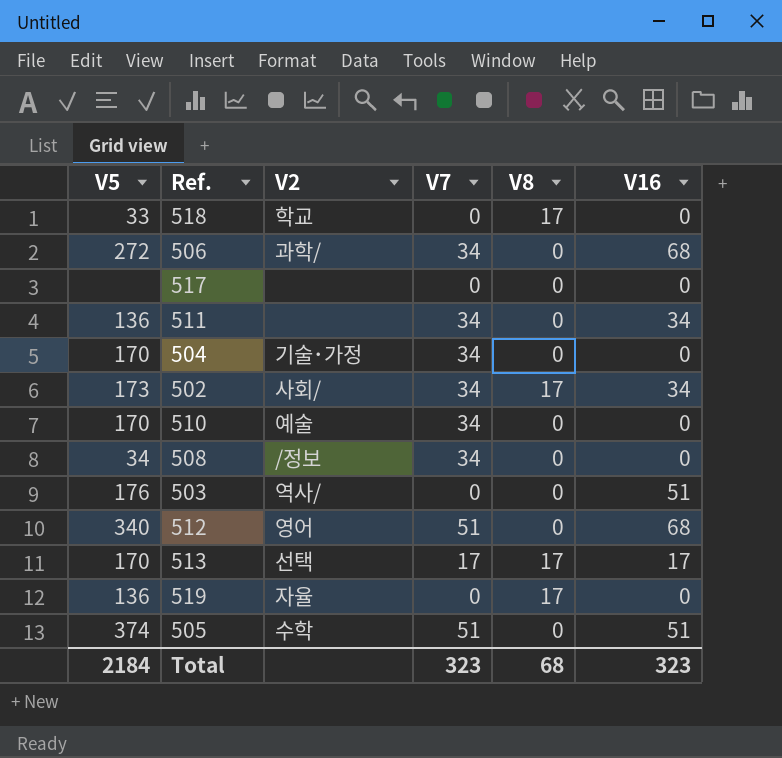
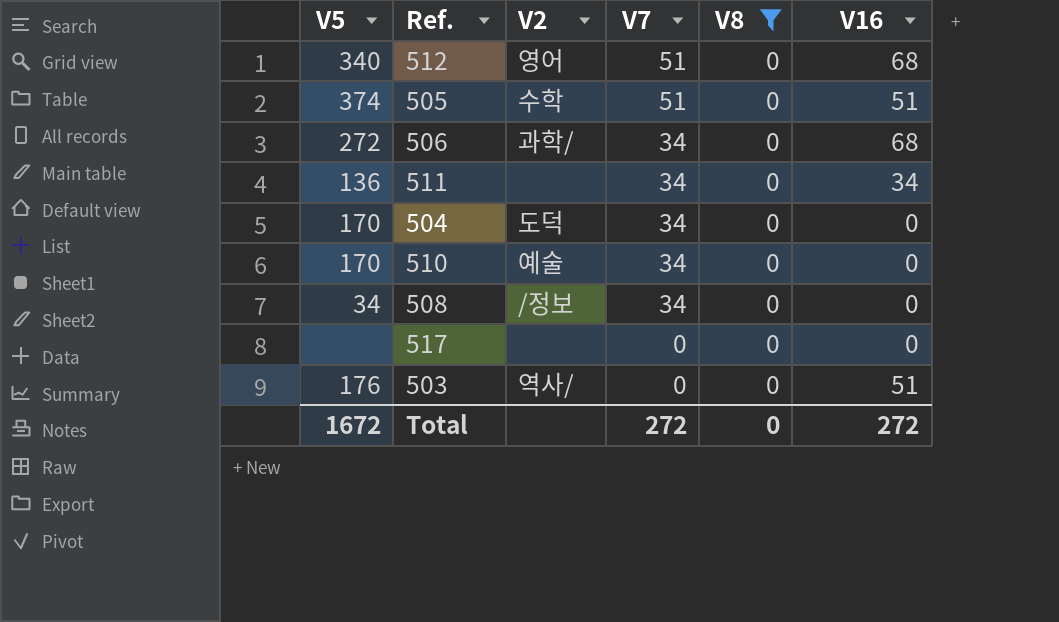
filter: none -> V8 = 0
row order: none -> V7 descending
504 | V2: 기술･가정 -> 도덕
Total | V5: 2184 -> 1672
Total | V7: 323 -> 272
Total | V8: 68 -> 0
Total | V16: 323 -> 272

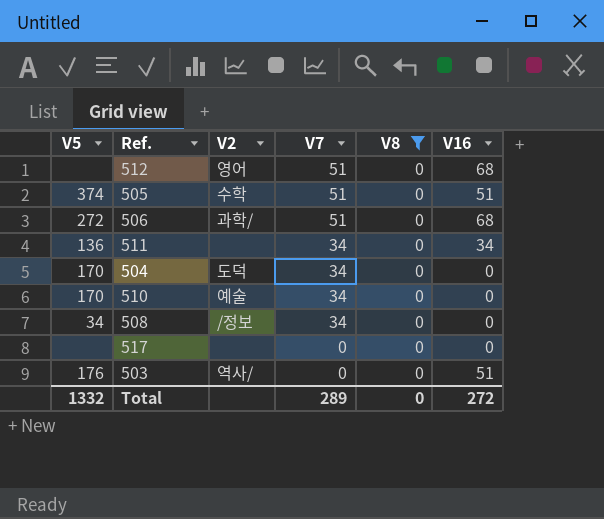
512 | V5: 340 -> none
506 | V7: 34 -> 51
Total | V5: 1672 -> 1332
Total | V7: 272 -> 289

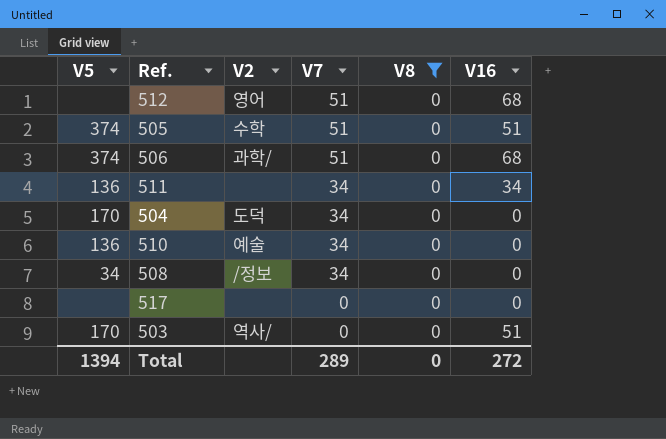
506 | V5: 272 -> 374
510 | V5: 170 -> 136
503 | V5: 176 -> 170
Total | V5: 1332 -> 1394

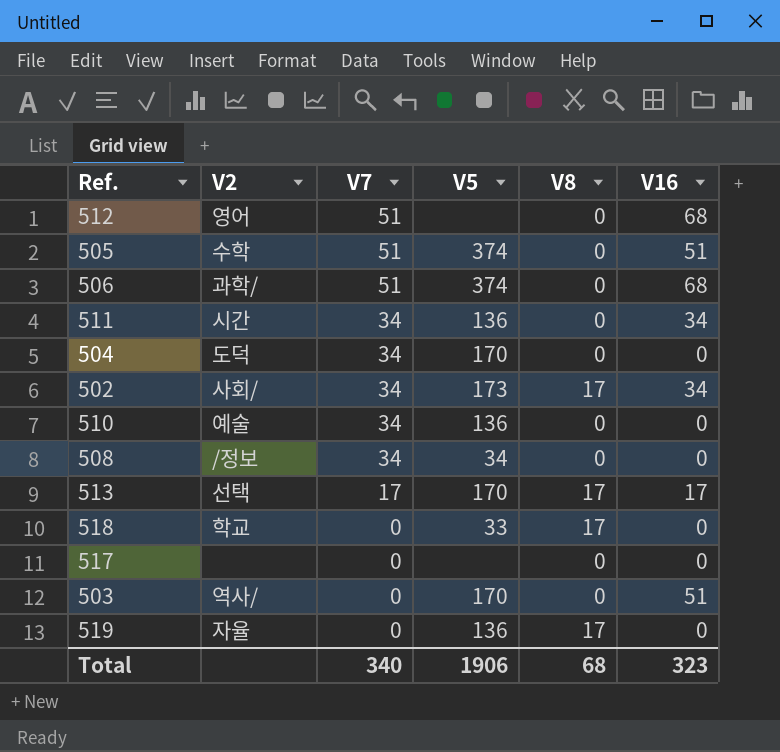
filter: V8 = 0 -> none
column V5 | position: 1 -> 4
511 | V2: none -> 시간
Total | V7: 289 -> 340
Total | V5: 1394 -> 1906
Total | V8: 0 -> 68
Total | V16: 272 -> 323

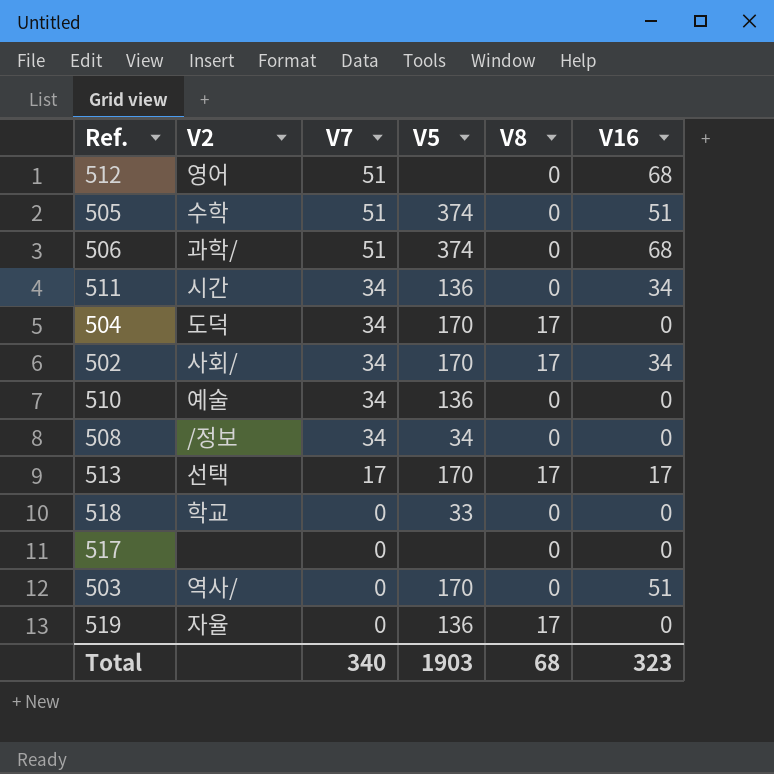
504 | V8: 0 -> 17
502 | V5: 173 -> 170
518 | V8: 17 -> 0
Total | V5: 1906 -> 1903

